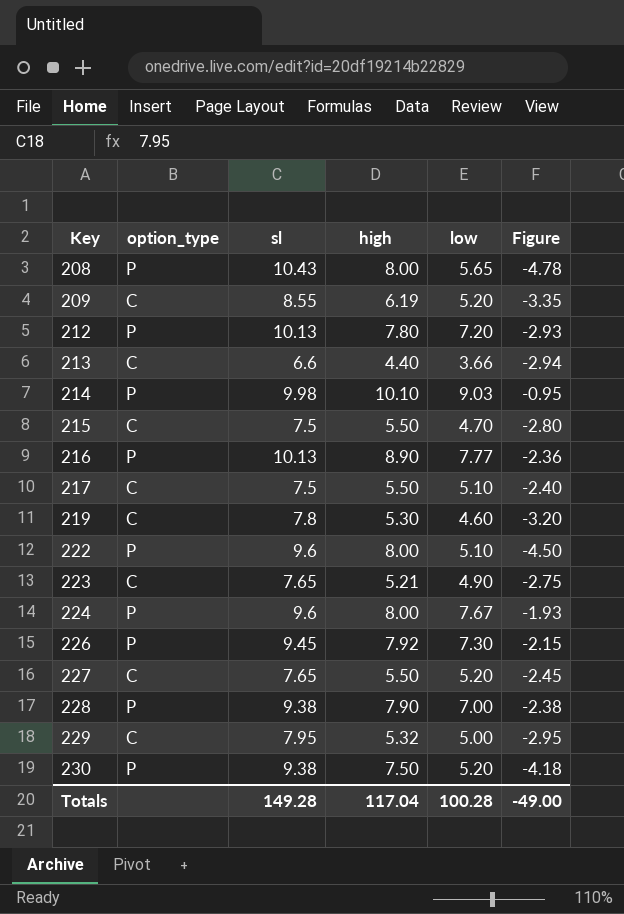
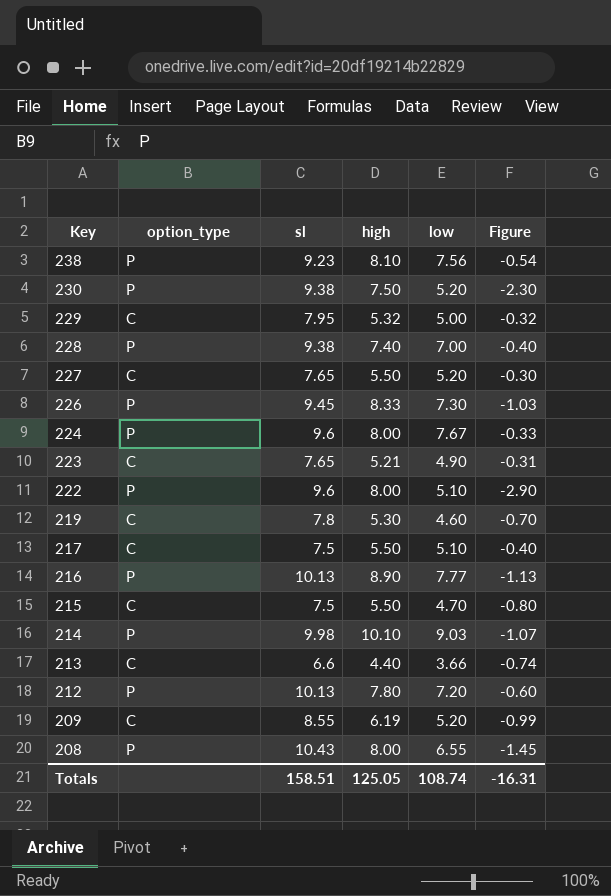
row order: Key ascending -> Key descending
column Figure | formula: [low] - [sl] -> [low] - [high]
row 238: none -> P | 9.23 | 8.10 | 7.56 | -0.54
228 | high: 7.90 -> 7.40
226 | high: 7.92 -> 8.33
208 | low: 5.65 -> 6.55
Totals | sl: 149.28 -> 158.51
Totals | high: 117.04 -> 125.05
Totals | low: 100.28 -> 108.74
Totals | Figure: -49.00 -> -16.31

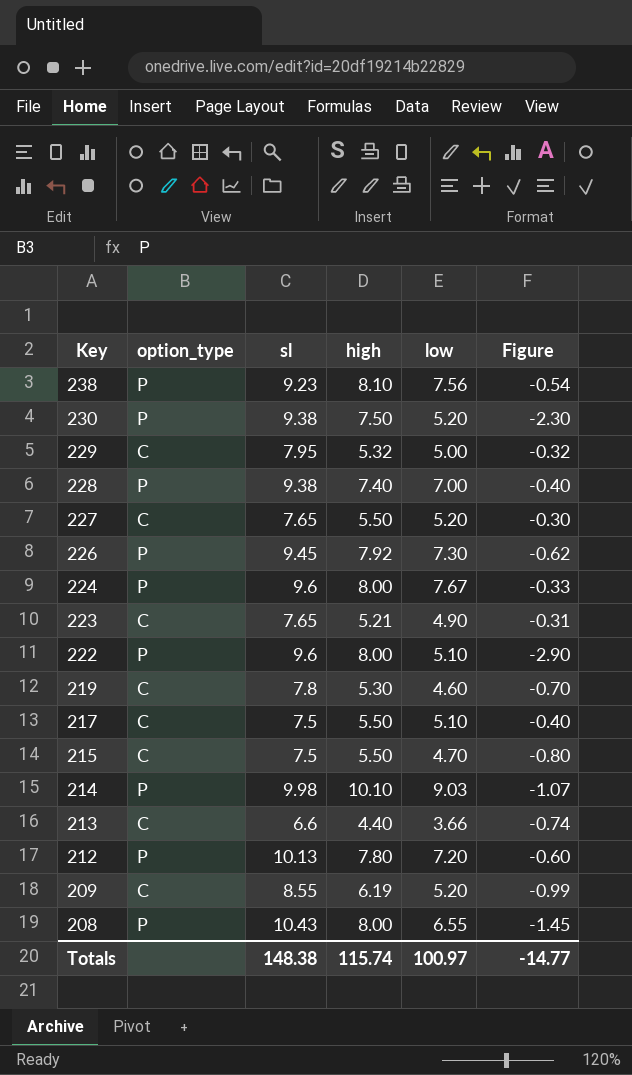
row 216: P | 10.13 | 8.90 | 7.77 | -1.13 -> none
226 | high: 8.33 -> 7.92
226 | Figure: -1.03 -> -0.62
Totals | sl: 158.51 -> 148.38
Totals | high: 125.05 -> 115.74
Totals | low: 108.74 -> 100.97
Totals | Figure: -16.31 -> -14.77

